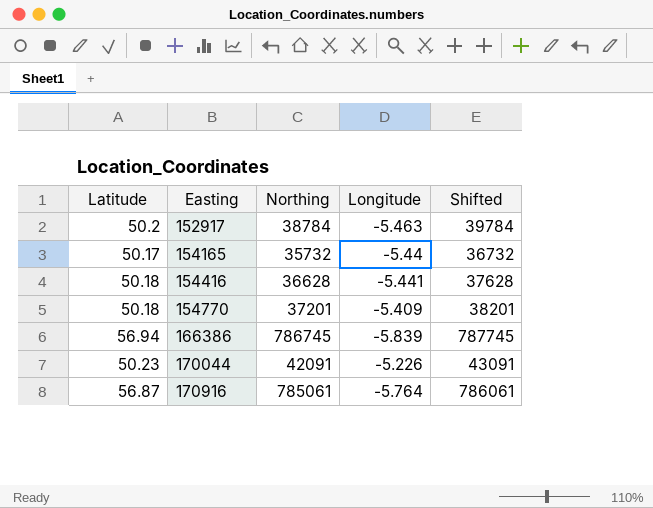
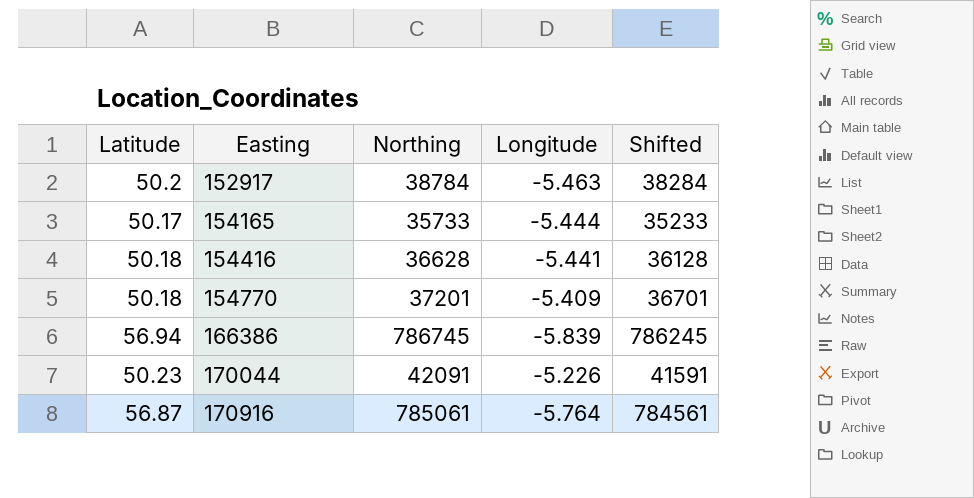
column Shifted | formula: [Northing] + 1000 -> [Northing] - 500
154165 | Northing: 35732 -> 35733
154165 | Longitude: -5.44 -> -5.444

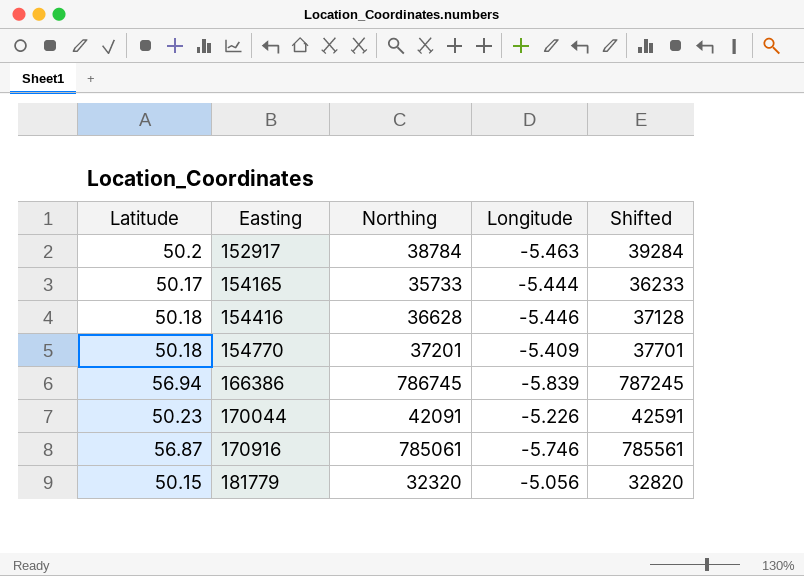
column Shifted | formula: [Northing] - 500 -> [Northing] + 500
154416 | Longitude: -5.441 -> -5.446
170916 | Longitude: -5.764 -> -5.746
row 181779: none -> 50.15 | 32320 | -5.056 | 32820

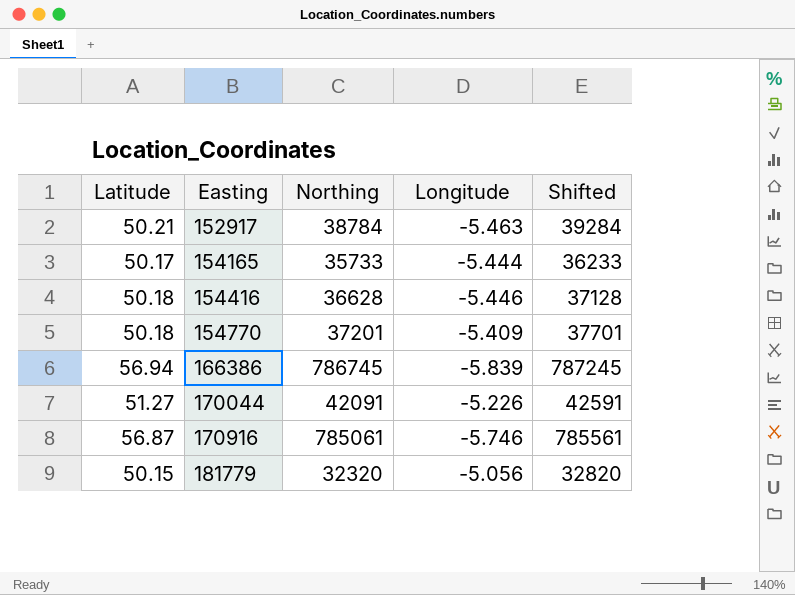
152917 | Latitude: 50.2 -> 50.21
170044 | Latitude: 50.23 -> 51.27

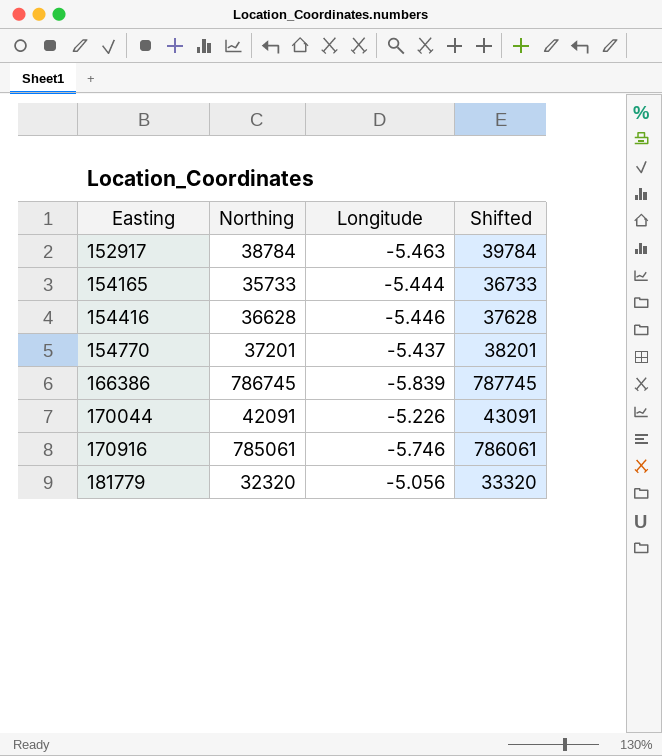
column Latitude | position: 1 -> none
column Shifted | formula: [Northing] + 500 -> [Northing] + 1000
154770 | Longitude: -5.409 -> -5.437

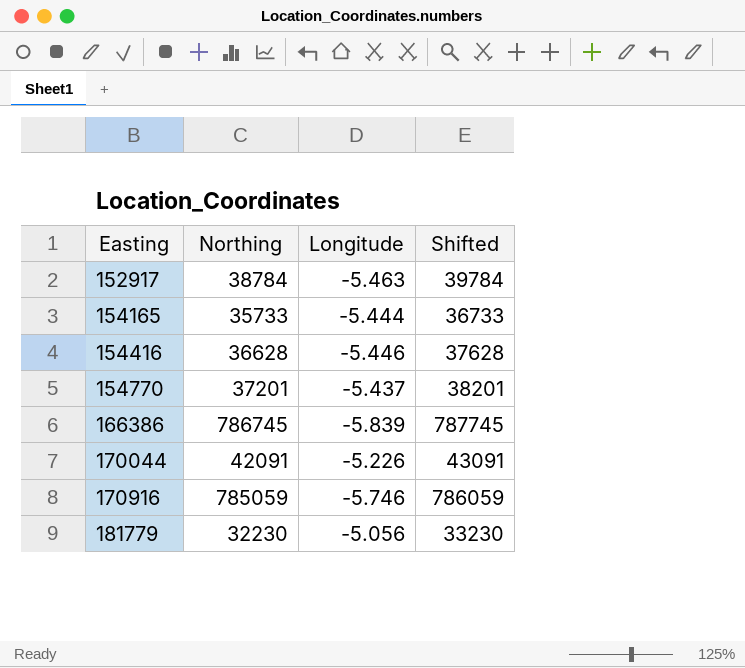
170916 | Northing: 785061 -> 785059
170916 | Shifted: 786061 -> 786059
181779 | Northing: 32320 -> 32230
181779 | Shifted: 33320 -> 33230

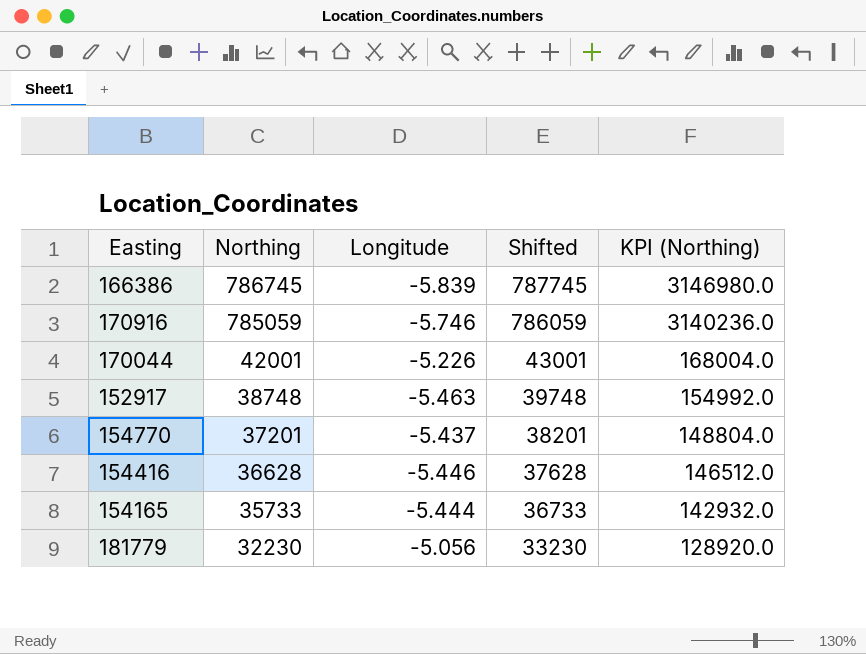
row order: Easting ascending -> Northing descending
column KPI (Northing) | formula: none -> [Northing] * 4
170044 | Northing: 42091 -> 42001
170044 | Shifted: 43091 -> 43001
152917 | Northing: 38784 -> 38748
152917 | Shifted: 39784 -> 39748

